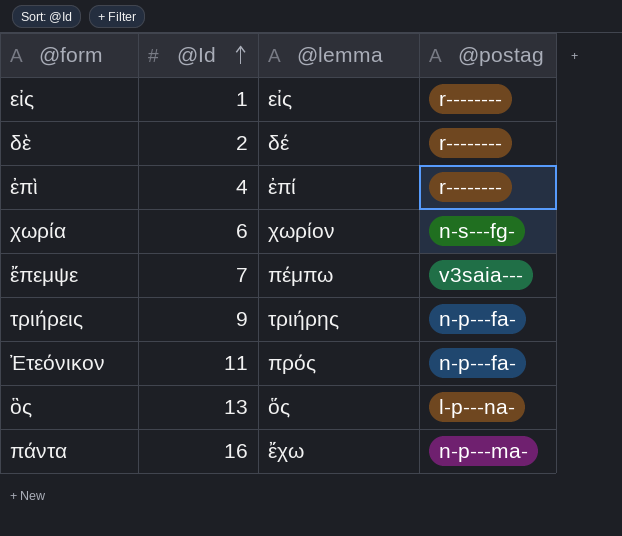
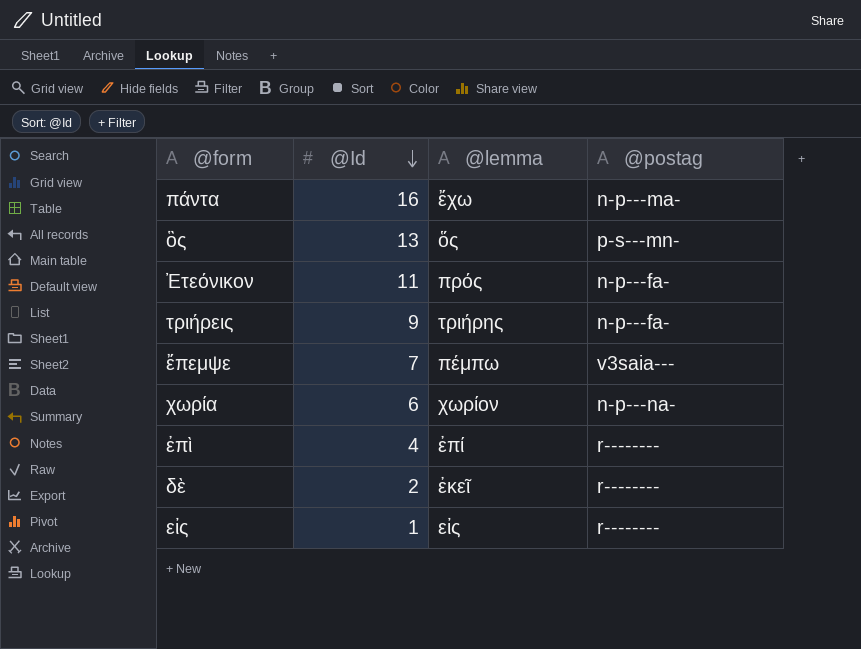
row order: @Id ascending -> @Id descending
ὃς | @postag: l-p---na- -> p-s---mn-
χωρία | @postag: n-s---fg- -> n-p---na-
δὲ | @lemma: δέ -> ἐκεῖ

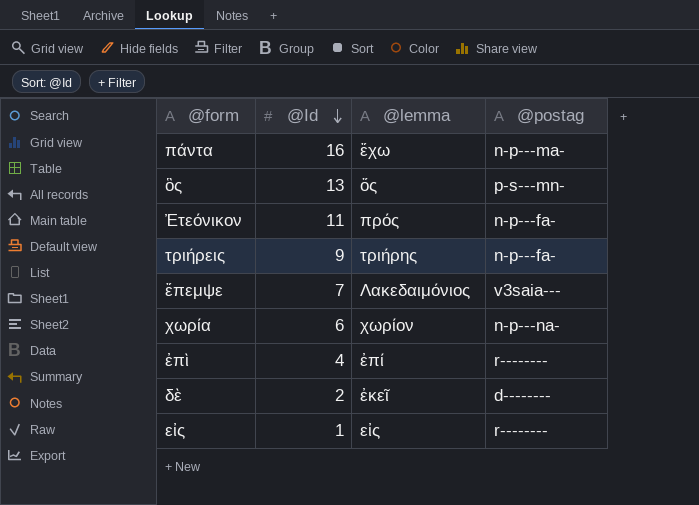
ἔπεμψε | @lemma: πέμπω -> Λακεδαιμόνιος
δὲ | @postag: r-------- -> d--------

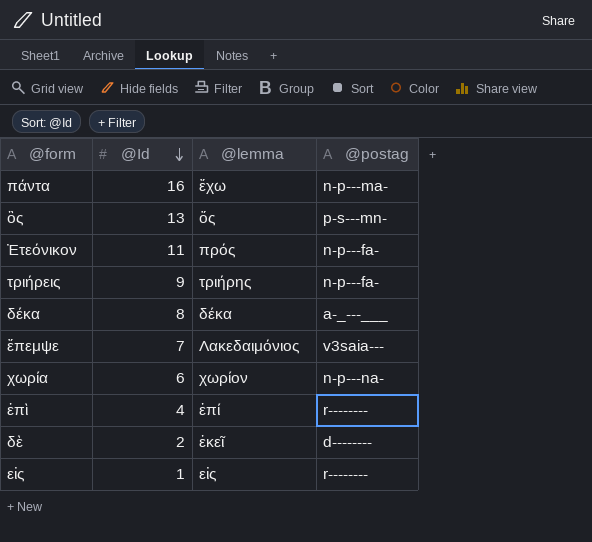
row δέκα: none -> 8 | δέκα | a-_---___

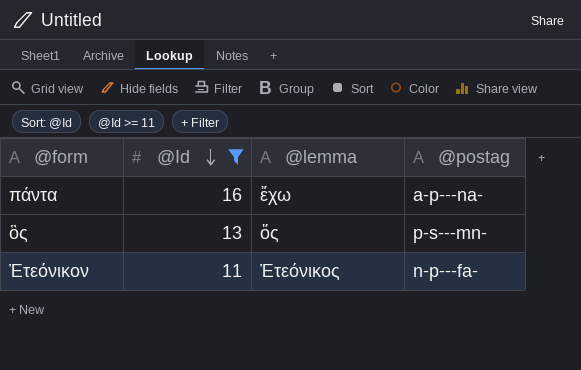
filter: none -> @Id >= 11
πάντα | @postag: n-p---ma- -> a-p---na-
Ἐτεόνικον | @lemma: πρός -> Ἐτεόνικος

